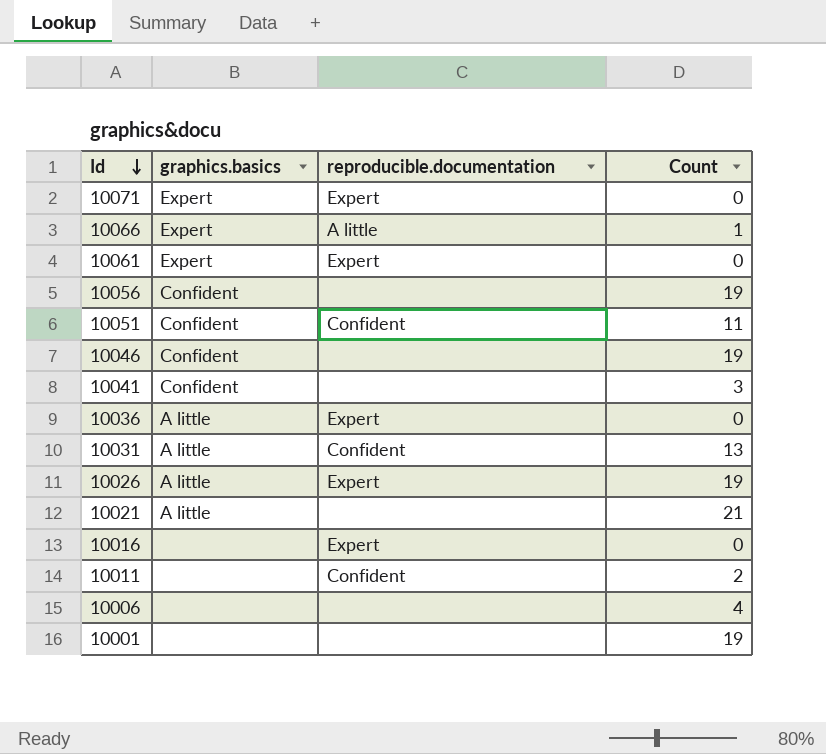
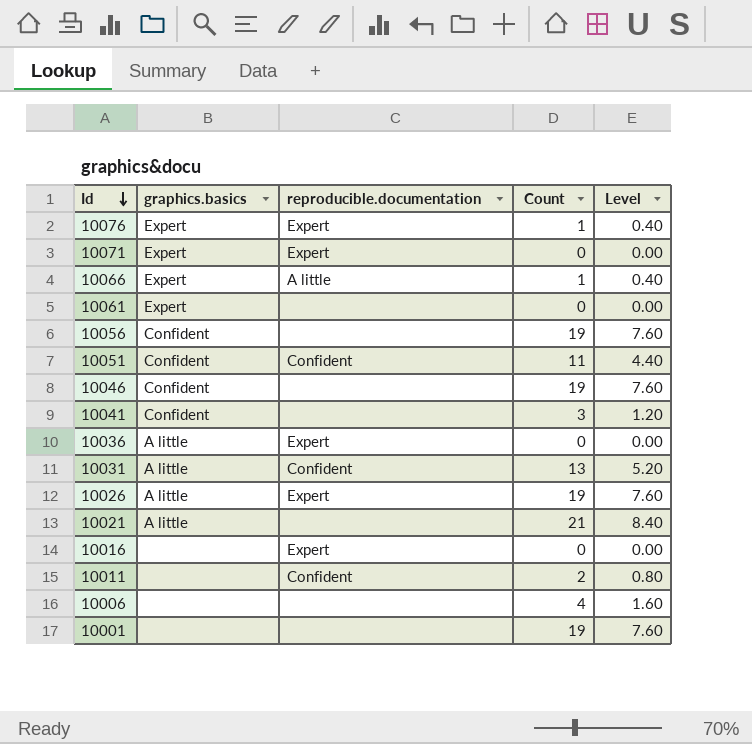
column Level | formula: none -> [Count] * 0.4
row 10076: none -> Expert | Expert | 1 | 0.40
10061 | reproducible.documentation: Expert -> none

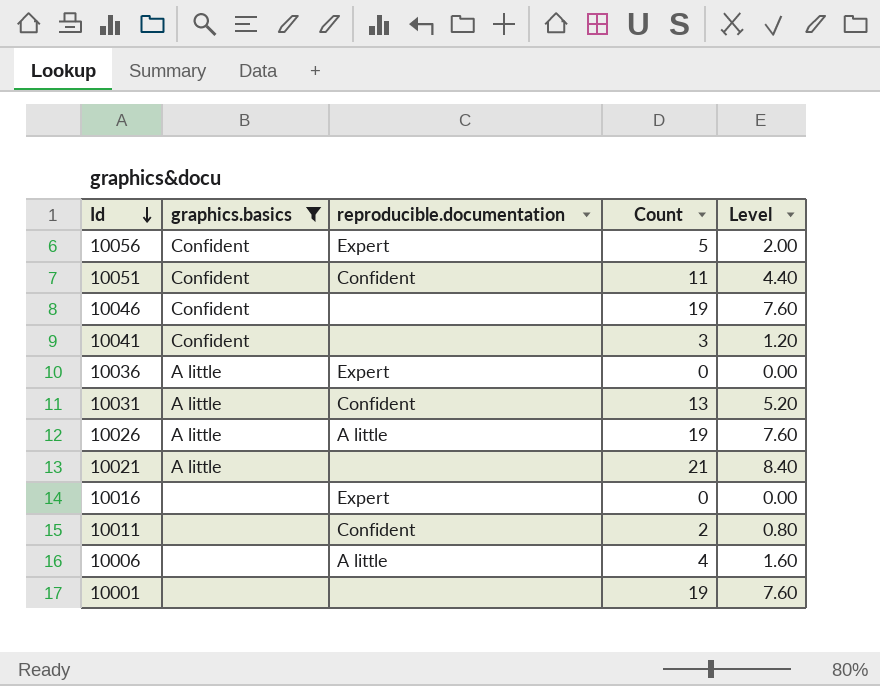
filter: none -> graphics.basics != Expert
10056 | reproducible.documentation: none -> Expert
10056 | Count: 19 -> 5
10056 | Level: 7.60 -> 2.00
10026 | reproducible.documentation: Expert -> A little
10006 | reproducible.documentation: none -> A little

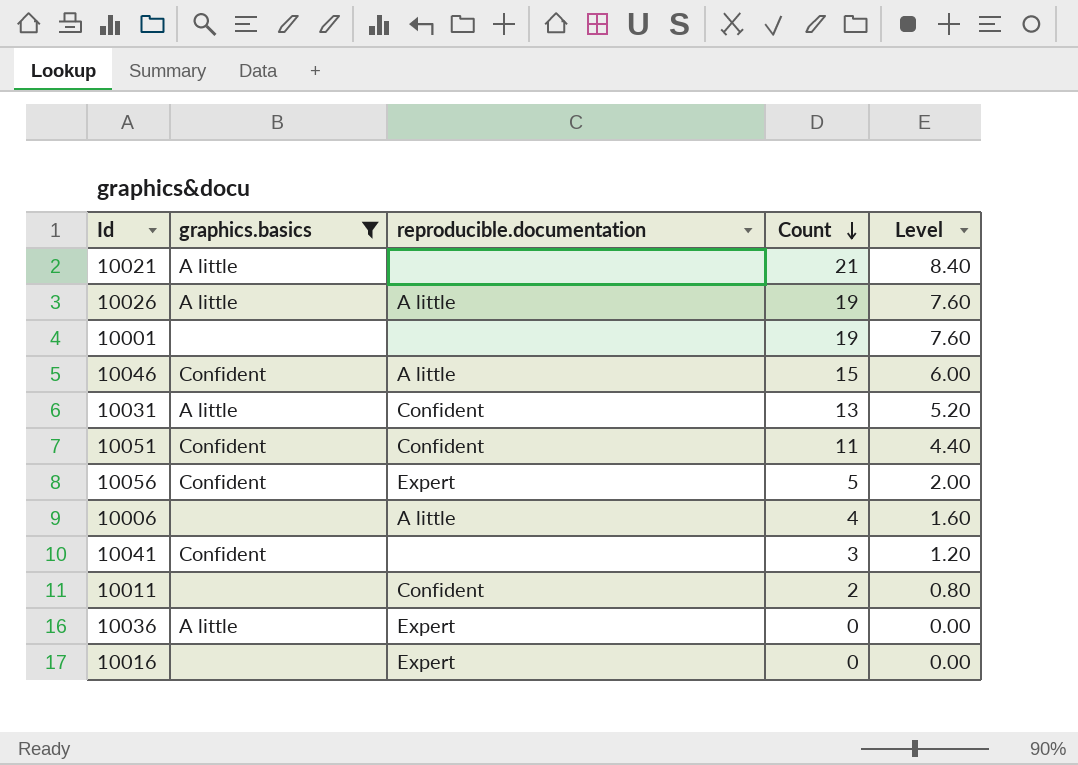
row order: Id descending -> Count descending
10046 | reproducible.documentation: none -> A little
10046 | Count: 19 -> 15
10046 | Level: 7.60 -> 6.00

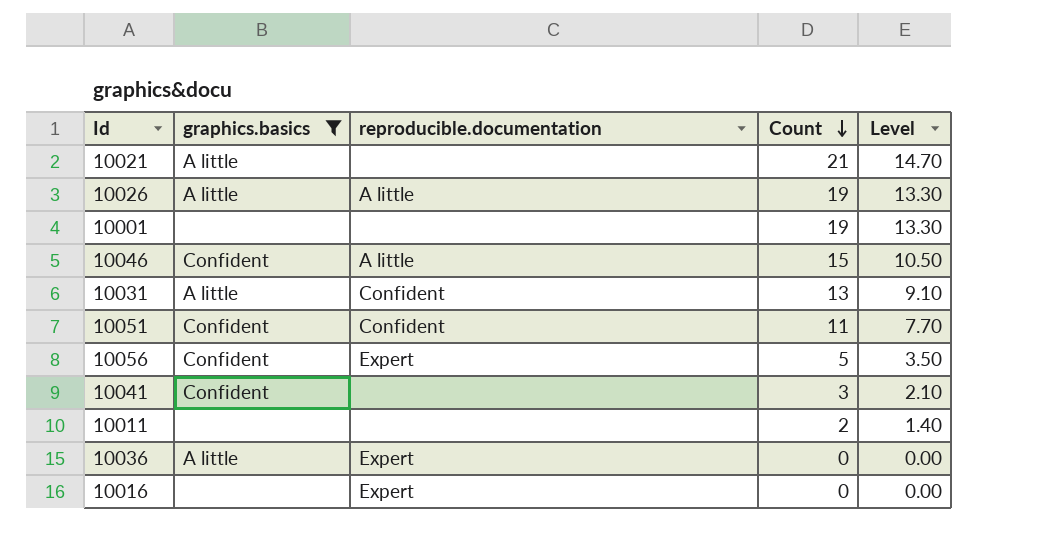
column Level | formula: [Count] * 0.4 -> [Count] * 0.7
row 10006: none | A little | 4 | 1.60 -> none
10011 | reproducible.documentation: Confident -> none

